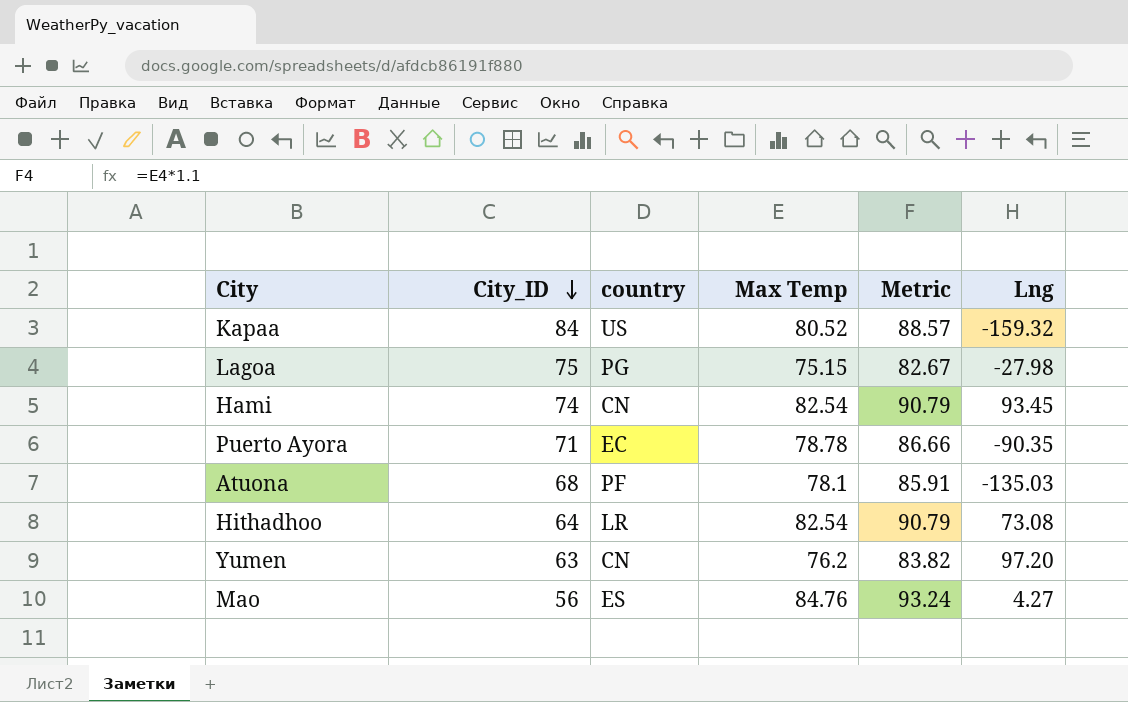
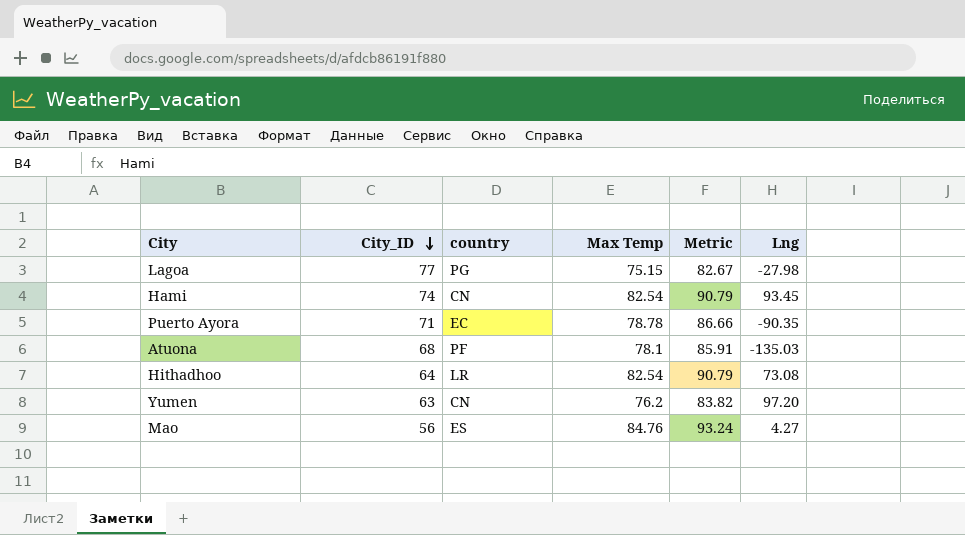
row Kapaa: 84 | US | 80.52 | 88.57 | -159.32 -> none
Lagoa | City_ID: 75 -> 77

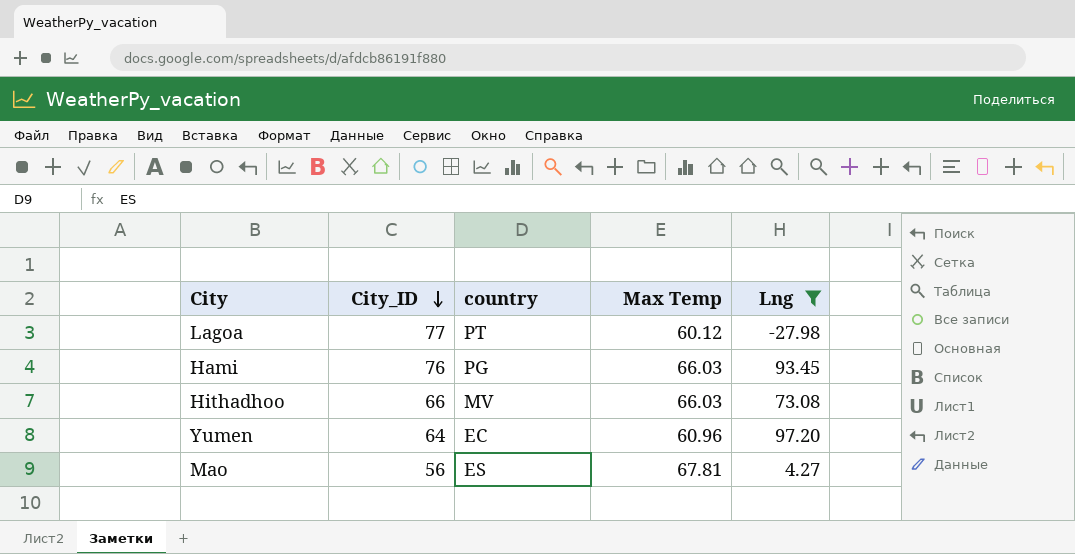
filter: none -> Lng >= -27.98
column Metric | formula: [Max Temp] * 1.1 -> none
Lagoa | country: PG -> PT
Lagoa | Max Temp: 75.15 -> 60.12
Hami | City_ID: 74 -> 76
Hami | country: CN -> PG
Hami | Max Temp: 82.54 -> 66.03
Hithadhoo | City_ID: 64 -> 66
Hithadhoo | country: LR -> MV
Hithadhoo | Max Temp: 82.54 -> 66.03
Yumen | City_ID: 63 -> 64
Yumen | country: CN -> EC
Yumen | Max Temp: 76.2 -> 60.96
Mao | Max Temp: 84.76 -> 67.81

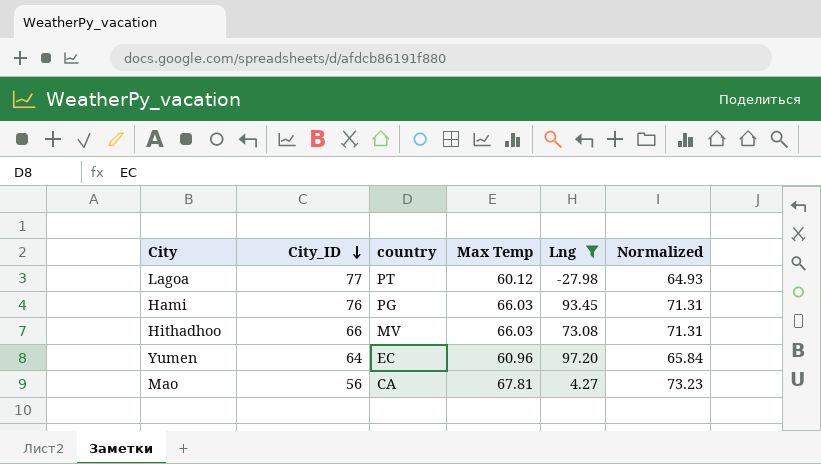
column Normalized | formula: none -> [Max Temp] * 1.08
Mao | country: ES -> CA

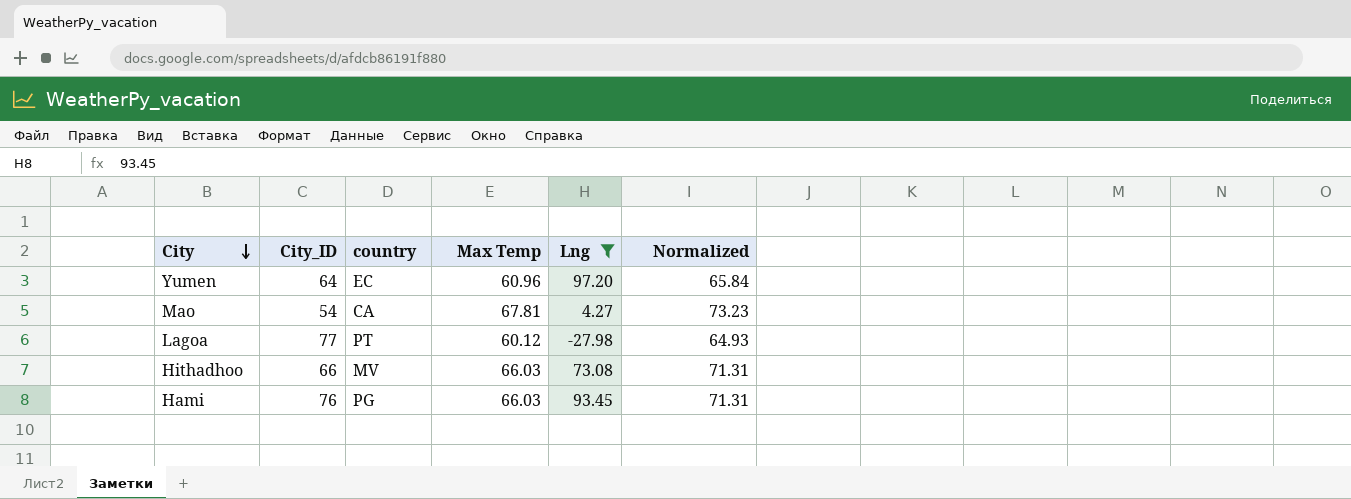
row order: City_ID descending -> City descending
Mao | City_ID: 56 -> 54

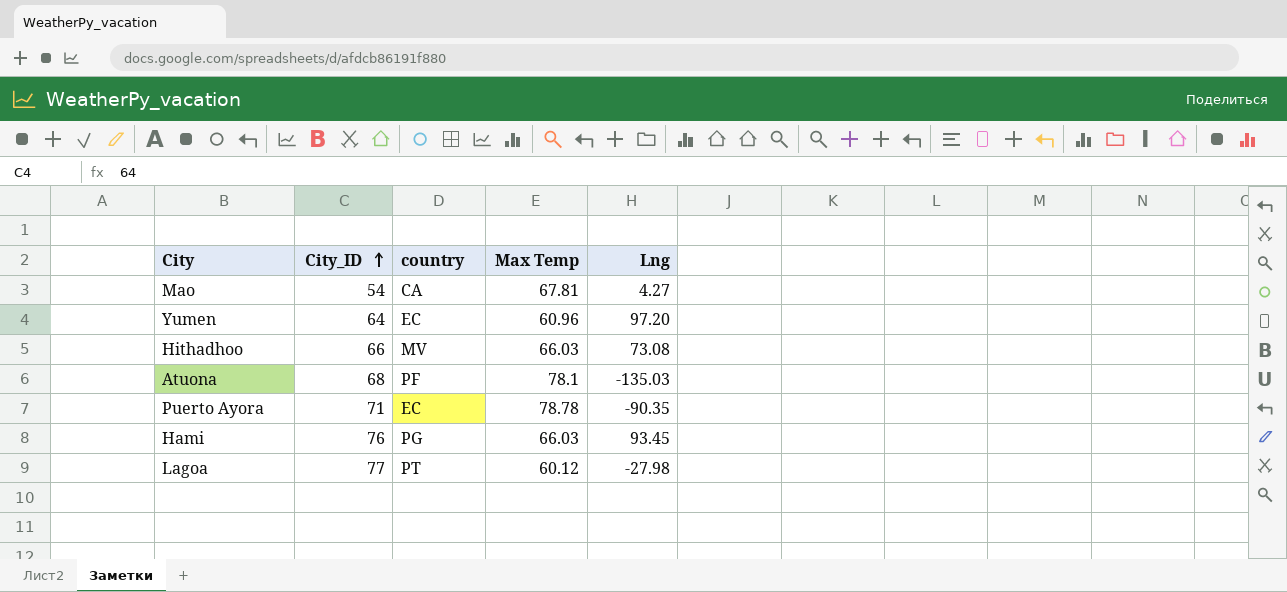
filter: Lng >= -27.98 -> none
row order: City descending -> City_ID ascending
column Normalized | formula: [Max Temp] * 1.08 -> none

